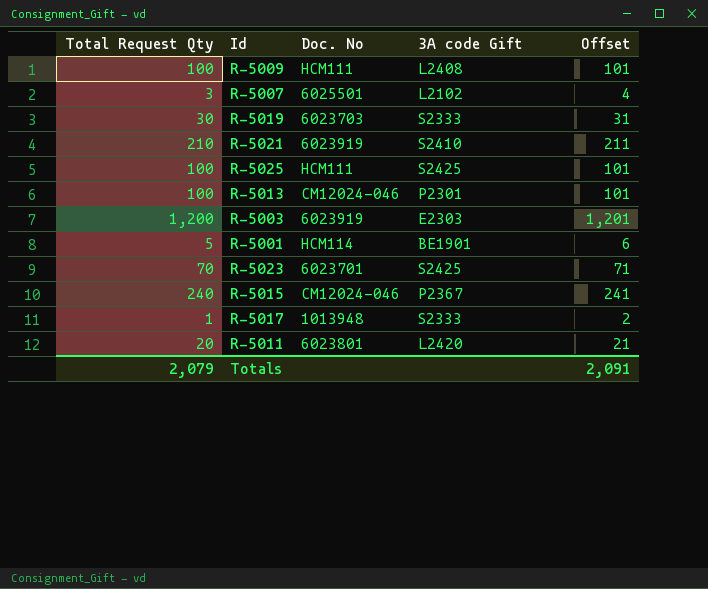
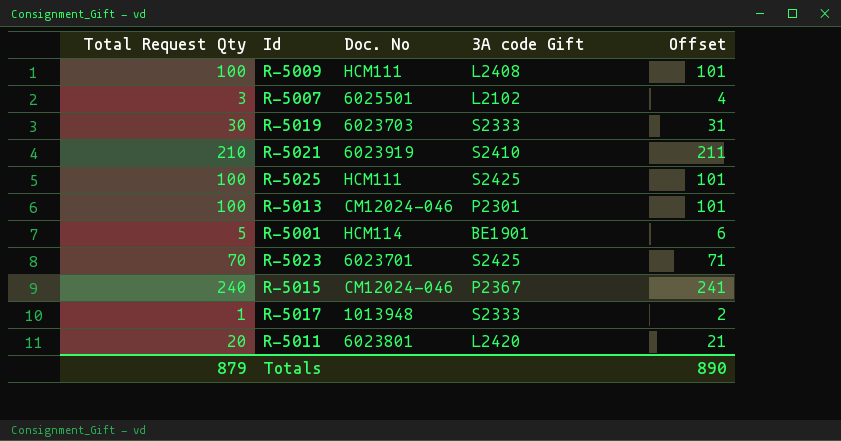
row R-5003: 1,200 | 6023919 | E2303 | 1,201 -> none
Totals | Total Request Qty: 2,079 -> 879
Totals | Offset: 2,091 -> 890

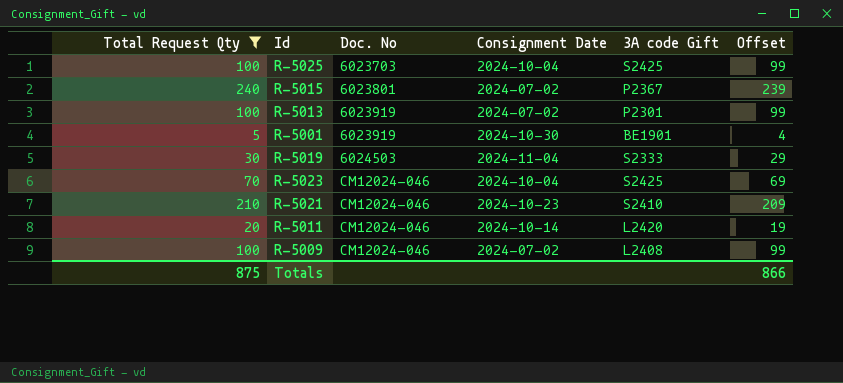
filter: none -> Total Request Qty >= 5
row order: none -> Doc. No ascending
column Consignment Date | position: none -> 4
column Offset | formula: [Total Request Qty] + 1 -> [Total Request Qty] - 1
R-5025 | Doc. No: HCM111 -> 6023703
R-5015 | Doc. No: CM12024-046 -> 6023801
R-5013 | Doc. No: CM12024-046 -> 6023919
R-5001 | Doc. No: HCM114 -> 6023919
R-5019 | Doc. No: 6023703 -> 6024503
R-5023 | Doc. No: 6023701 -> CM12024-046
R-5021 | Doc. No: 6023919 -> CM12024-046
R-5011 | Doc. No: 6023801 -> CM12024-046
R-5009 | Doc. No: HCM111 -> CM12024-046
Totals | Total Request Qty: 879 -> 875
Totals | Offset: 890 -> 866

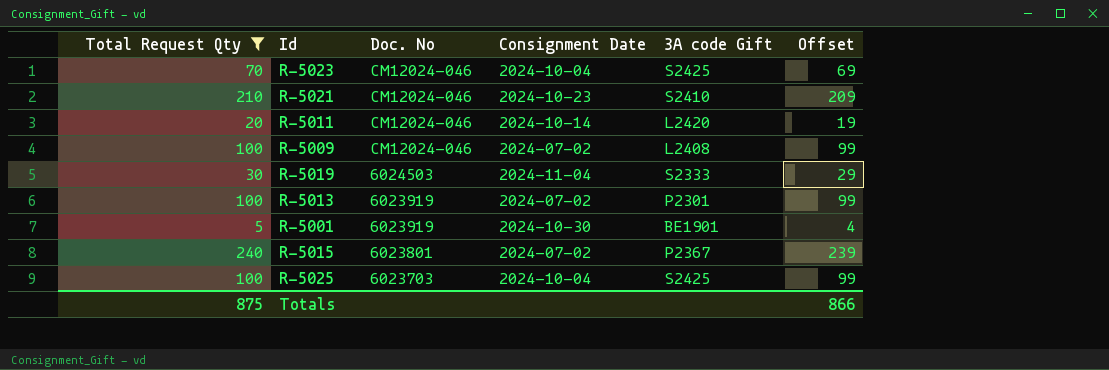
row order: Doc. No ascending -> Doc. No descending

